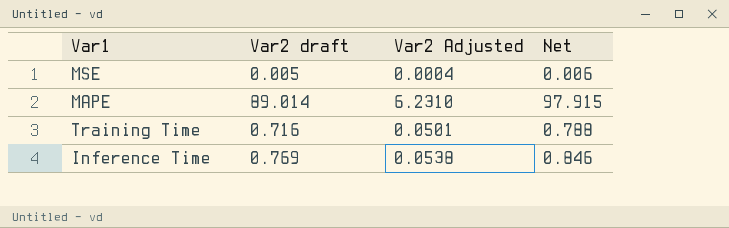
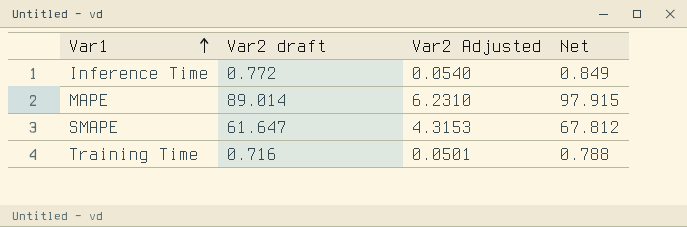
row order: none -> Var1 ascending
row MSE: 0.005 | 0.0004 | 0.006 -> none
Inference Time | Var2 draft: 0.769 -> 0.772
Inference Time | Var2 Adjusted: 0.0538 -> 0.0540
Inference Time | Net: 0.846 -> 0.849
row SMAPE: none -> 61.647 | 4.3153 | 67.812

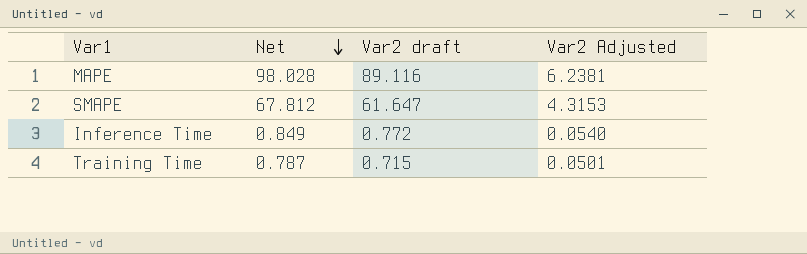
row order: Var1 ascending -> Net descending
column Net | position: 4 -> 2
MAPE | Net: 97.915 -> 98.028
MAPE | Var2 draft: 89.014 -> 89.116
MAPE | Var2 Adjusted: 6.2310 -> 6.2381
Training Time | Net: 0.788 -> 0.787
Training Time | Var2 draft: 0.716 -> 0.715

